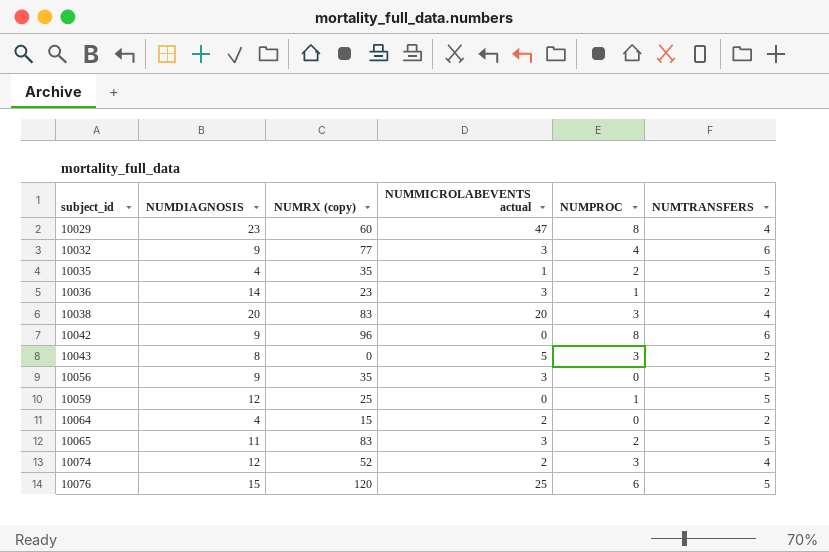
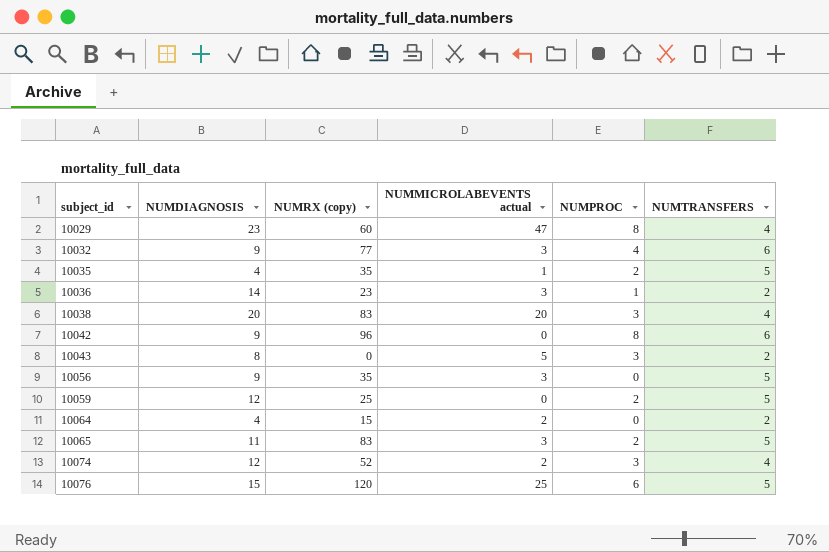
10059 | NUMPROC: 1 -> 2

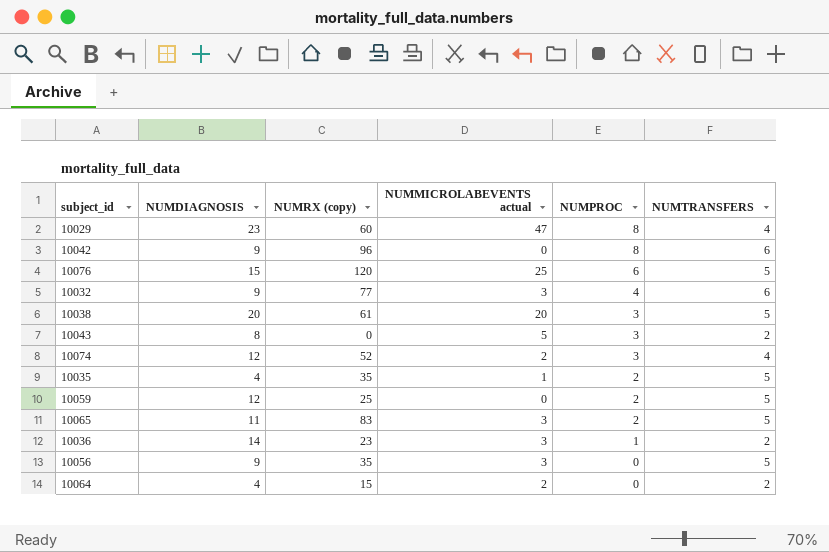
row order: subject_id ascending -> NUMPROC descending
10038 | NUMRX (copy): 83 -> 61
10038 | NUMTRANSFERS: 4 -> 5

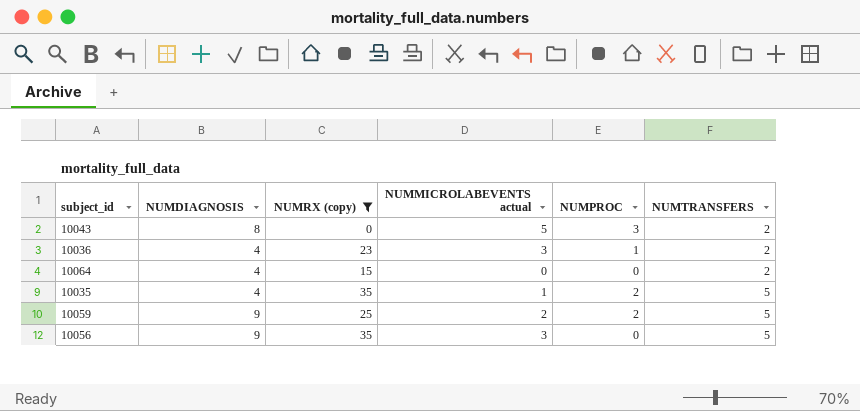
filter: none -> NUMRX (copy) <= 35
row order: NUMPROC descending -> NUMTRANSFERS ascending
10036 | NUMDIAGNOSIS: 14 -> 4
10064 | NUMMICROLABEVENTS actual: 2 -> 0
10059 | NUMDIAGNOSIS: 12 -> 9
10059 | NUMMICROLABEVENTS actual: 0 -> 2

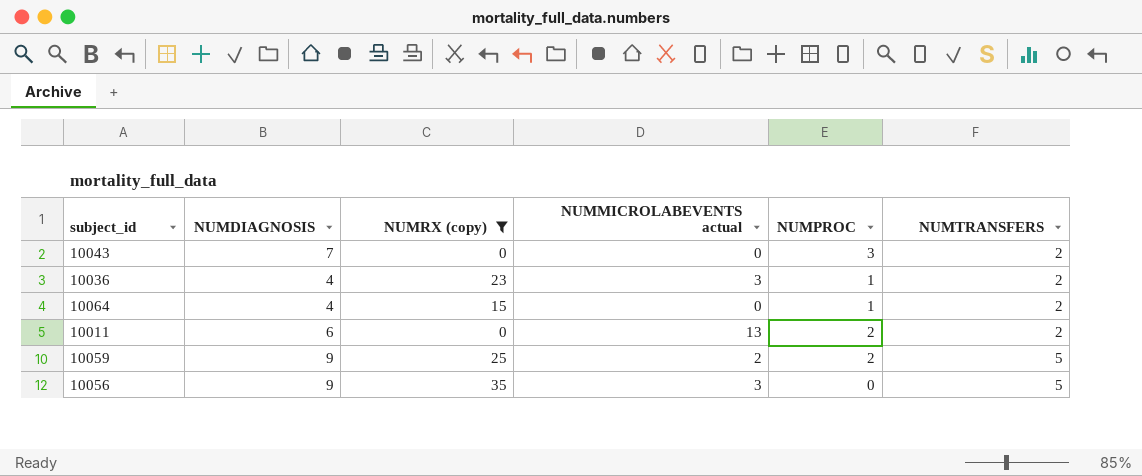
row 10035: 4 | 35 | 1 | 2 | 5 -> none
10043 | NUMDIAGNOSIS: 8 -> 7
10043 | NUMMICROLABEVENTS actual: 5 -> 0
10064 | NUMPROC: 0 -> 1
row 10011: none -> 6 | 0 | 13 | 2 | 2

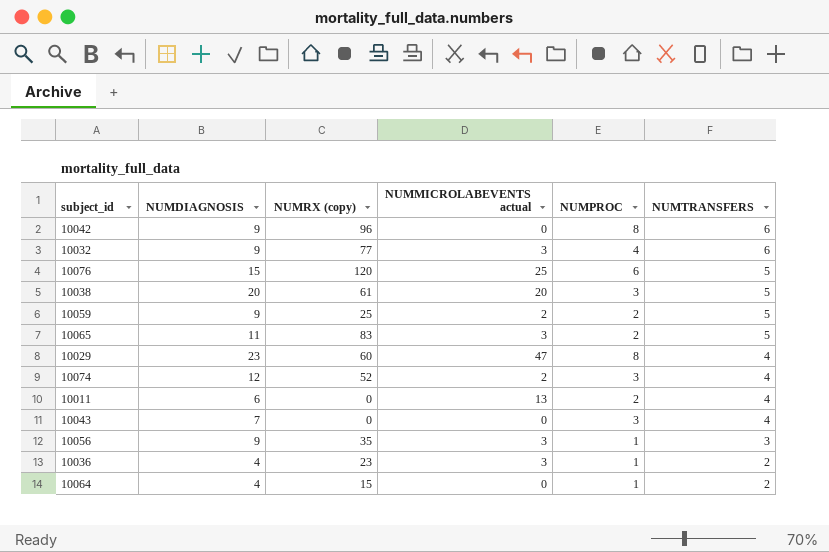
filter: NUMRX (copy) <= 35 -> none
row order: NUMTRANSFERS ascending -> NUMTRANSFERS descending
10011 | NUMTRANSFERS: 2 -> 4
10043 | NUMTRANSFERS: 2 -> 4
10056 | NUMPROC: 0 -> 1
10056 | NUMTRANSFERS: 5 -> 3

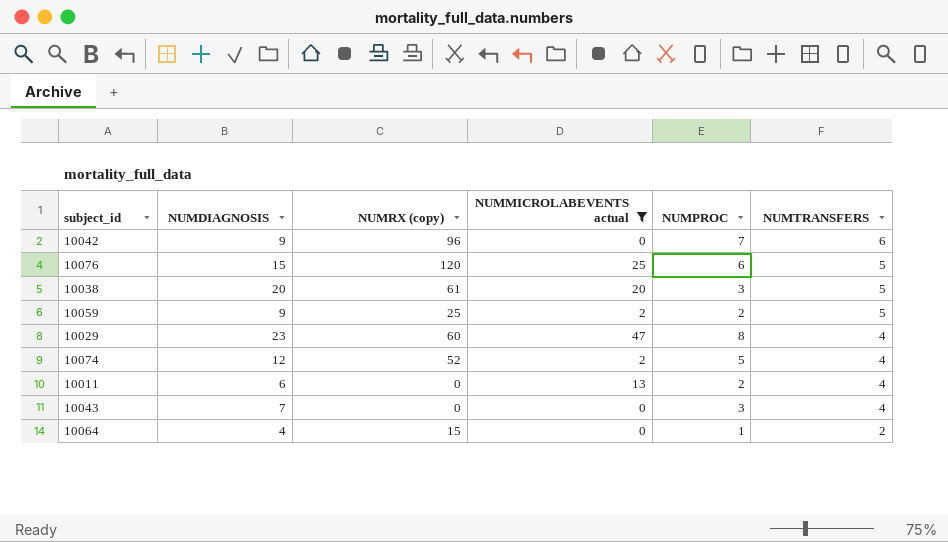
filter: none -> NUMMICROLABEVENTS actual != 3
10042 | NUMPROC: 8 -> 7
10074 | NUMPROC: 3 -> 5

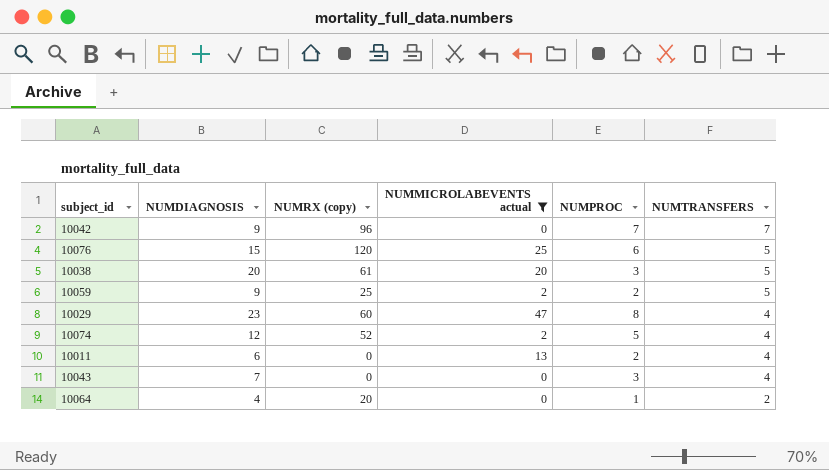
10042 | NUMTRANSFERS: 6 -> 7
10064 | NUMRX (copy): 15 -> 20

